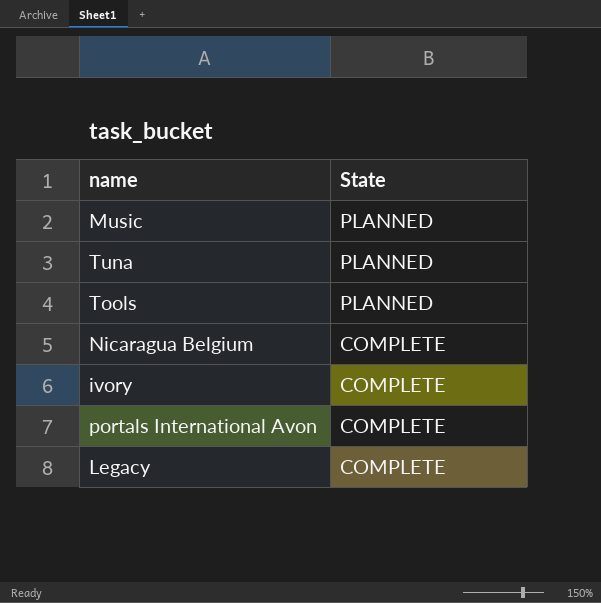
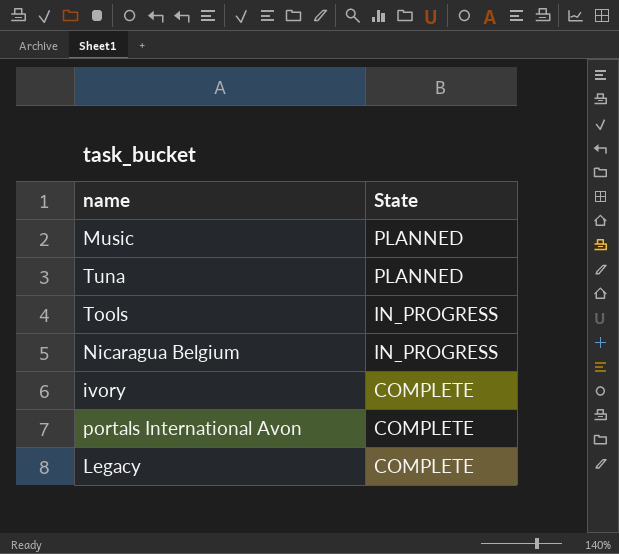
Tools | State: PLANNED -> IN_PROGRESS
Nicaragua Belgium | State: COMPLETE -> IN_PROGRESS

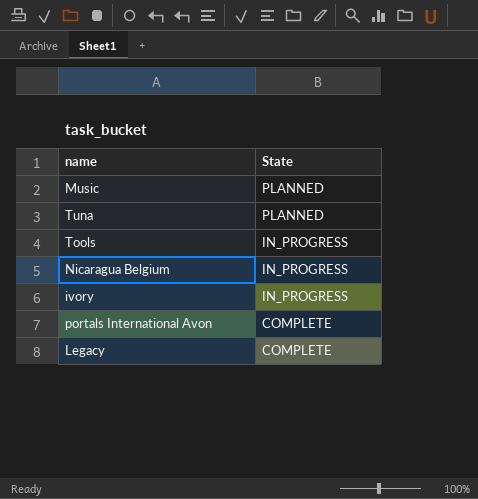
ivory | State: COMPLETE -> IN_PROGRESS

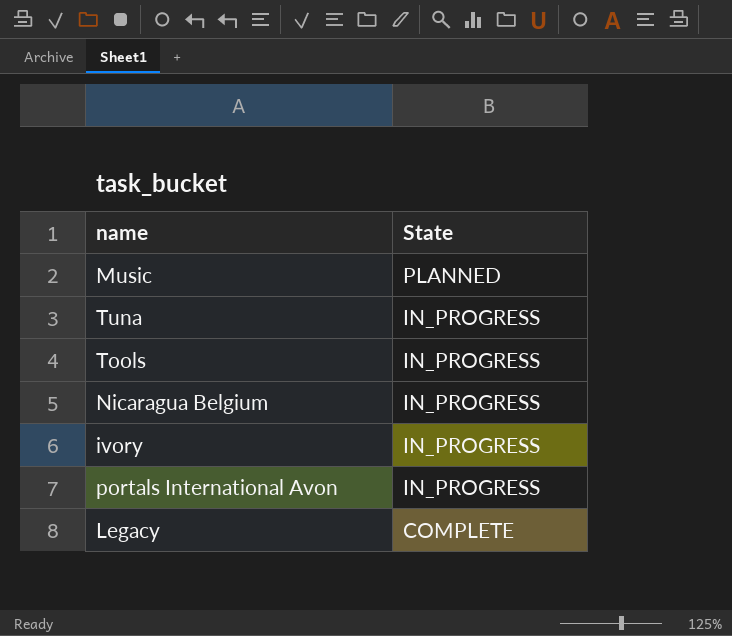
Tuna | State: PLANNED -> IN_PROGRESS
portals International Avon | State: COMPLETE -> IN_PROGRESS

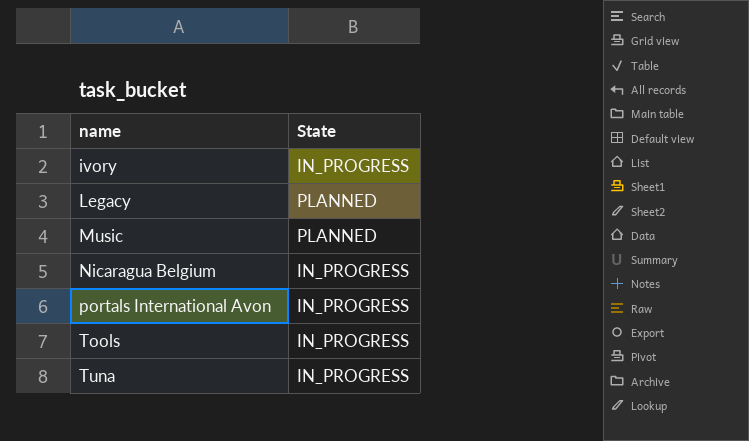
row order: State descending -> name ascending
Legacy | State: COMPLETE -> PLANNED

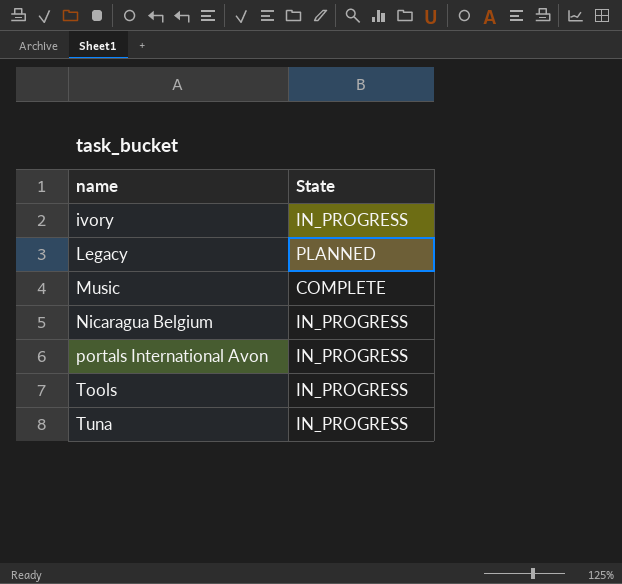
Music | State: PLANNED -> COMPLETE

